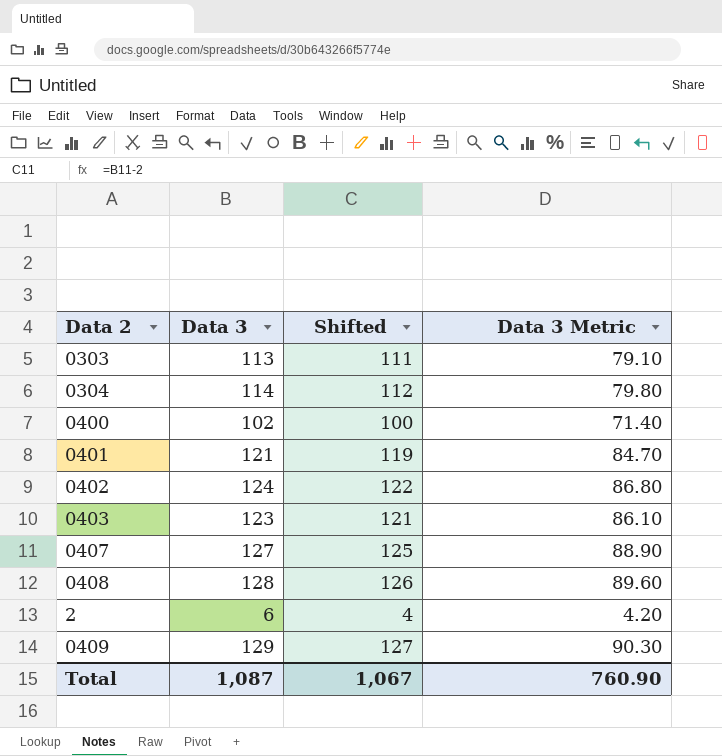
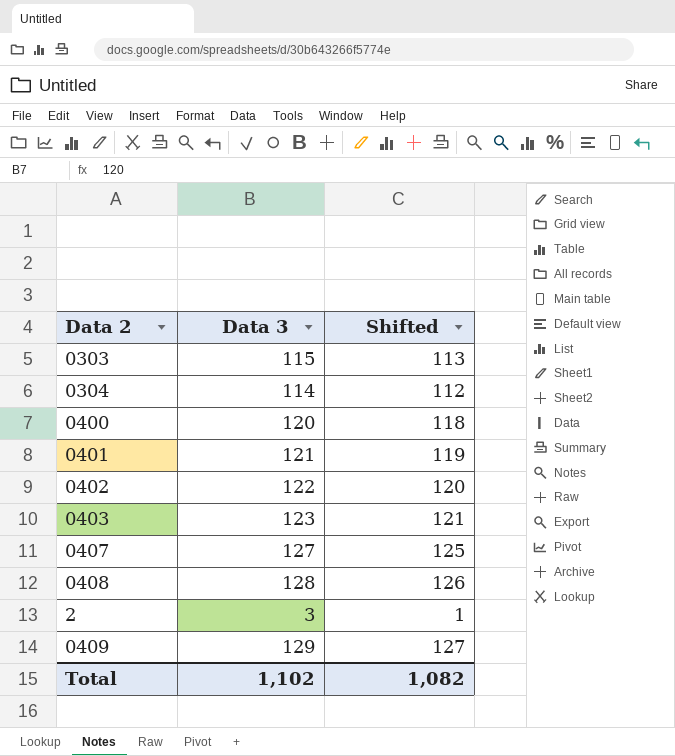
column Data 3 Metric | formula: [Data 3] * 0.7 -> none
0303 | Data 3: 113 -> 115
0303 | Shifted: 111 -> 113
0400 | Data 3: 102 -> 120
0400 | Shifted: 100 -> 118
0402 | Data 3: 124 -> 122
0402 | Shifted: 122 -> 120
2 | Data 3: 6 -> 3
2 | Shifted: 4 -> 1
Total | Data 3: 1,087 -> 1,102
Total | Shifted: 1,067 -> 1,082

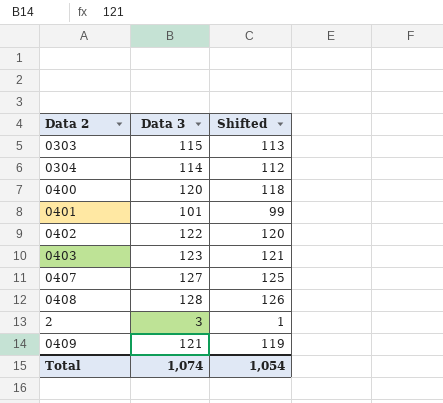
0401 | Data 3: 121 -> 101
0401 | Shifted: 119 -> 99
0409 | Data 3: 129 -> 121
0409 | Shifted: 127 -> 119
Total | Data 3: 1,102 -> 1,074
Total | Shifted: 1,082 -> 1,054

